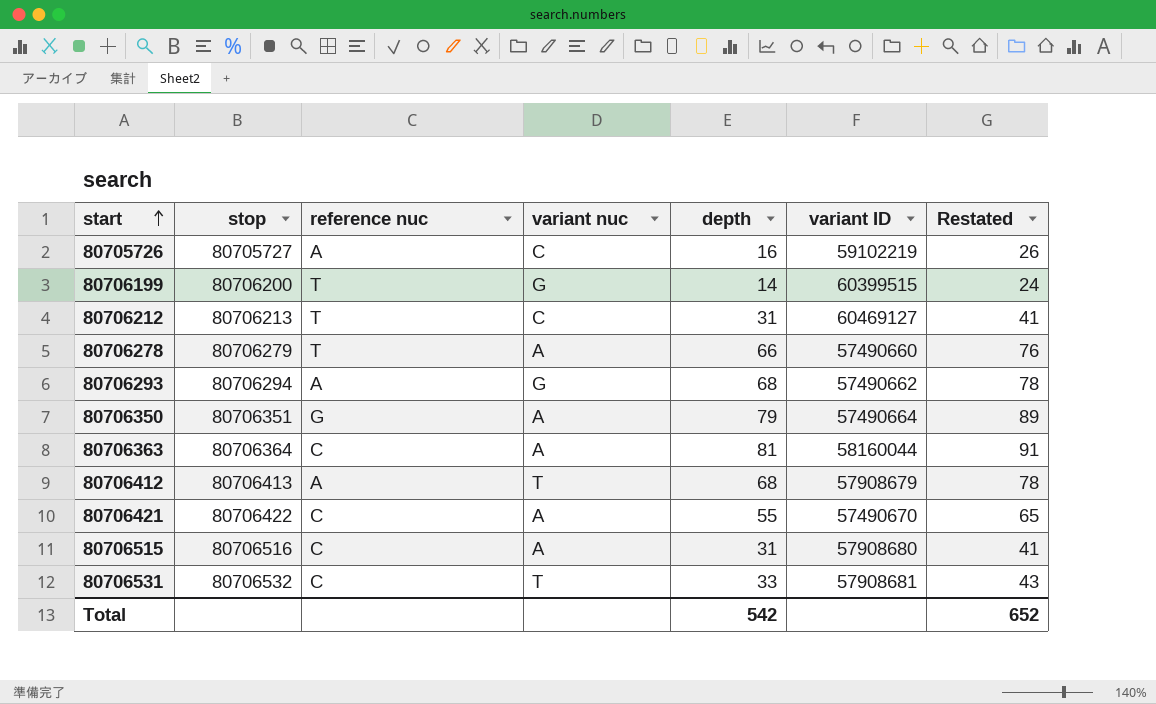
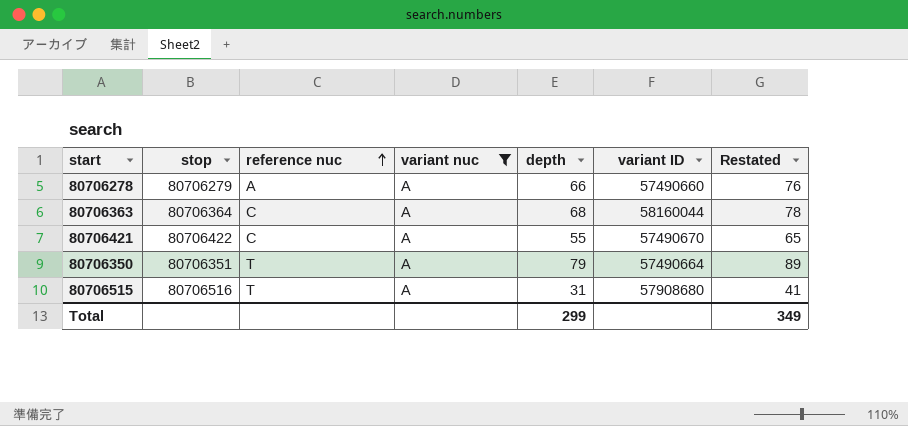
filter: none -> variant nuc = A
row order: start ascending -> reference nuc ascending
80706278 | reference nuc: T -> A
80706363 | depth: 81 -> 68
80706363 | Restated: 91 -> 78
80706350 | reference nuc: G -> T
80706515 | reference nuc: C -> T
Total | depth: 542 -> 299
Total | Restated: 652 -> 349

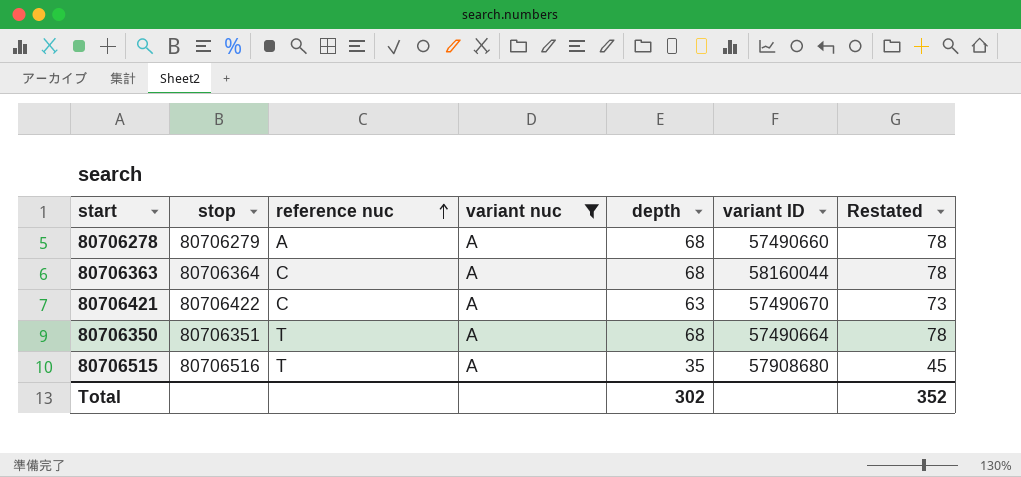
80706278 | depth: 66 -> 68
80706278 | Restated: 76 -> 78
80706421 | depth: 55 -> 63
80706421 | Restated: 65 -> 73
80706350 | depth: 79 -> 68
80706350 | Restated: 89 -> 78
80706515 | depth: 31 -> 35
80706515 | Restated: 41 -> 45
Total | depth: 299 -> 302
Total | Restated: 349 -> 352

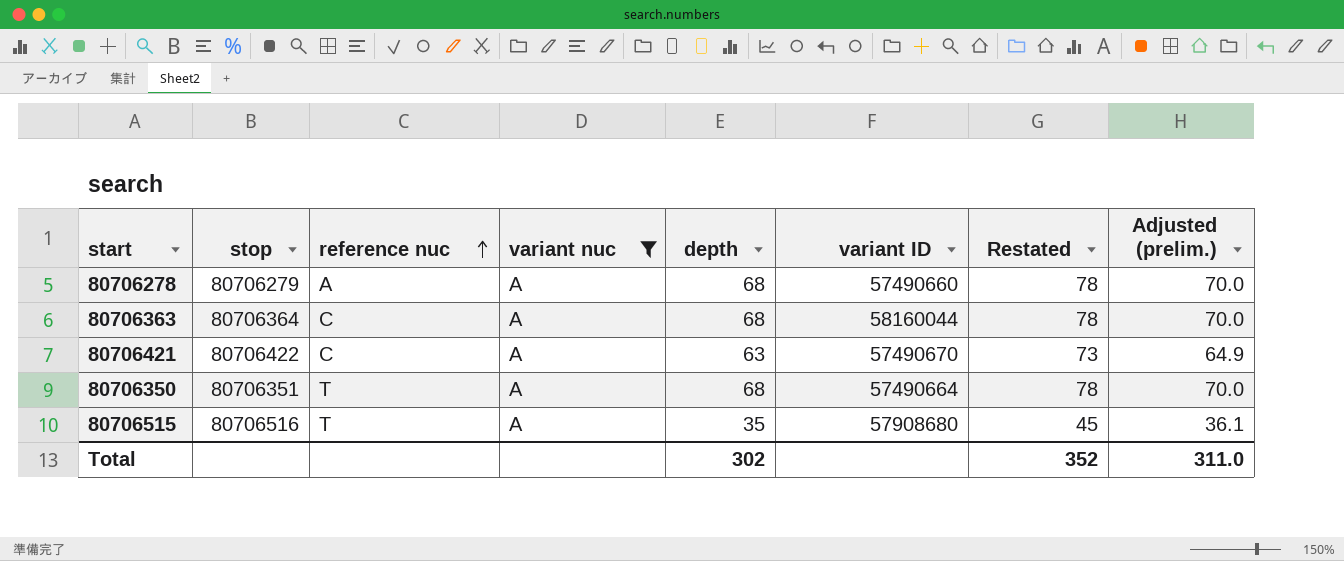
column Adjusted (prelim.) | formula: none -> [depth] * 1.03

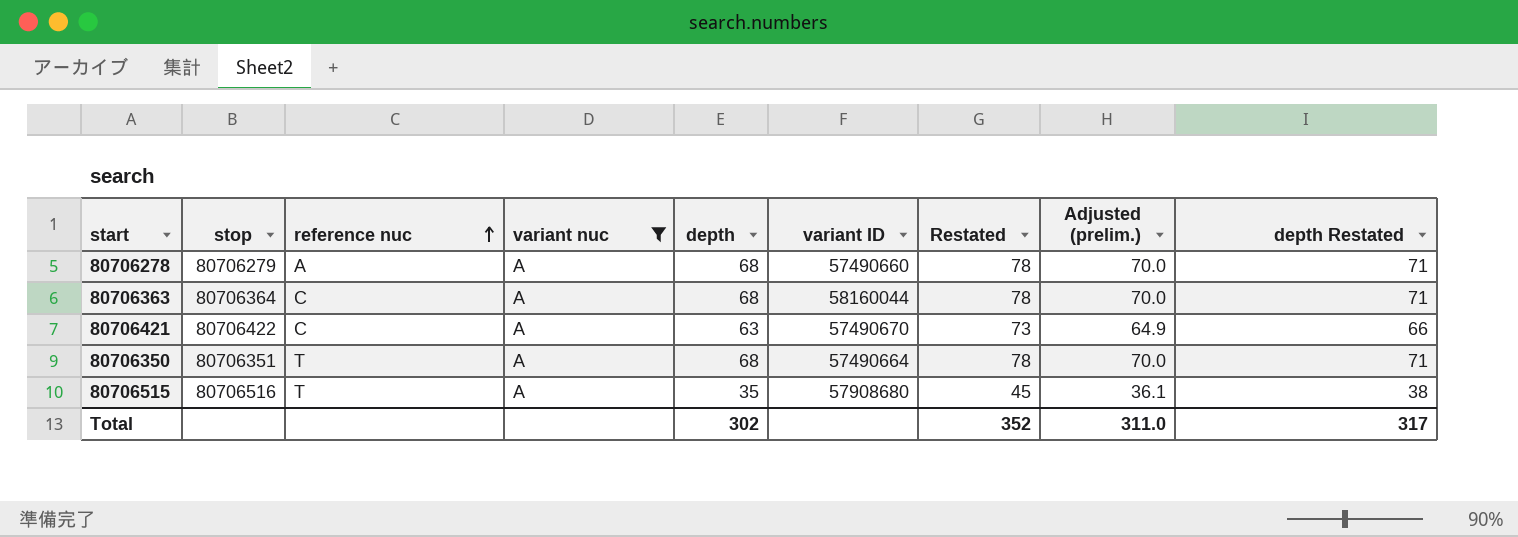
column depth Restated | formula: none -> [depth] + 3

